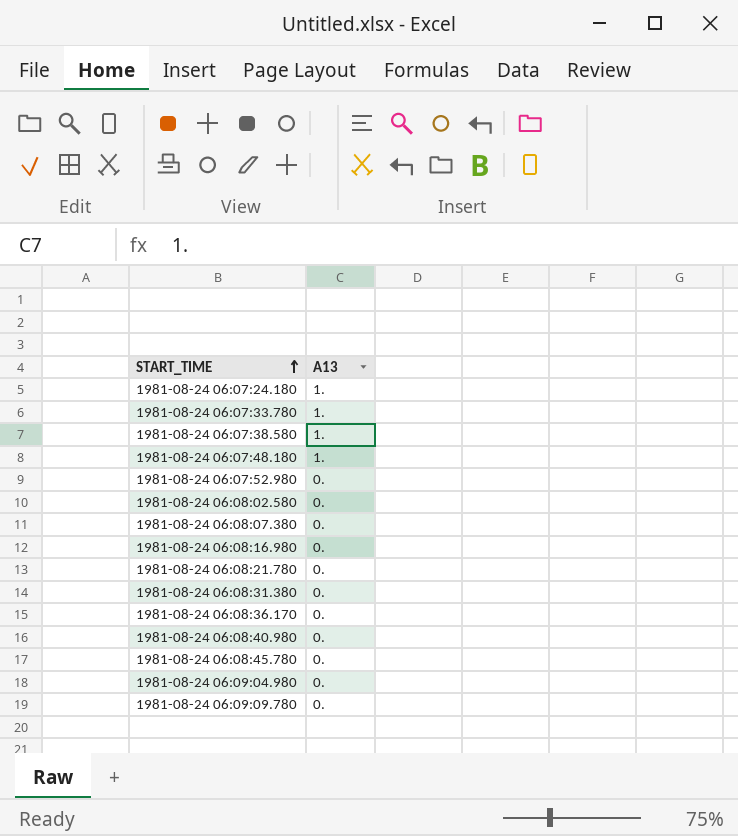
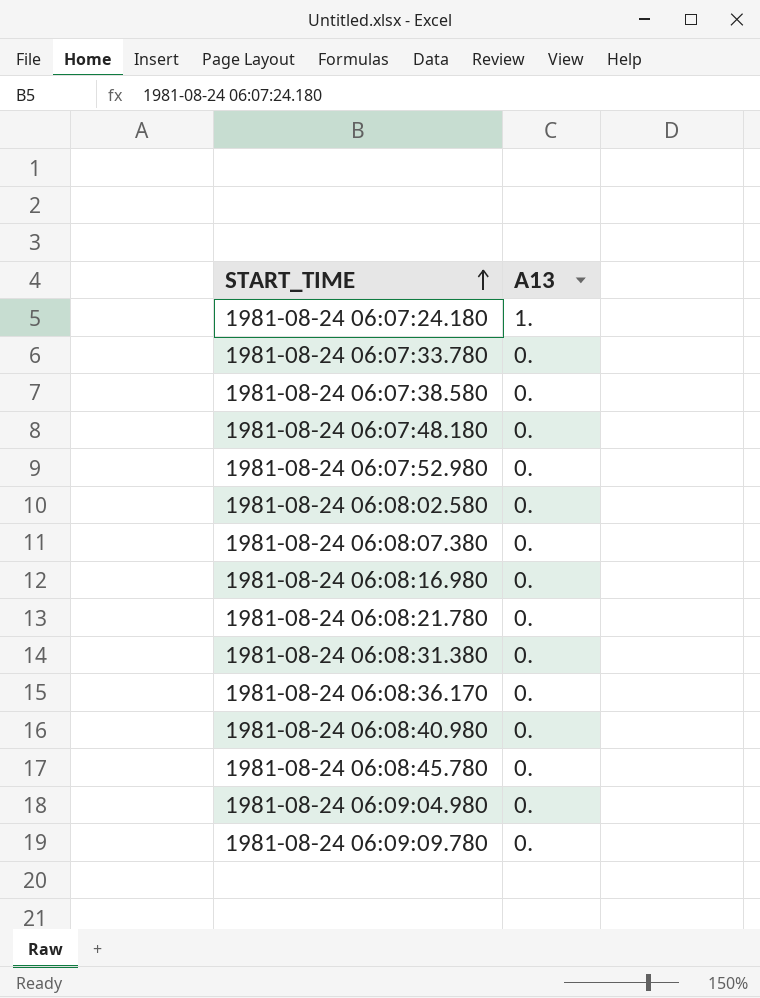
1981-08-24 06:07:33.780 | A13: 1. -> 0.
1981-08-24 06:07:38.580 | A13: 1. -> 0.
1981-08-24 06:07:48.180 | A13: 1. -> 0.

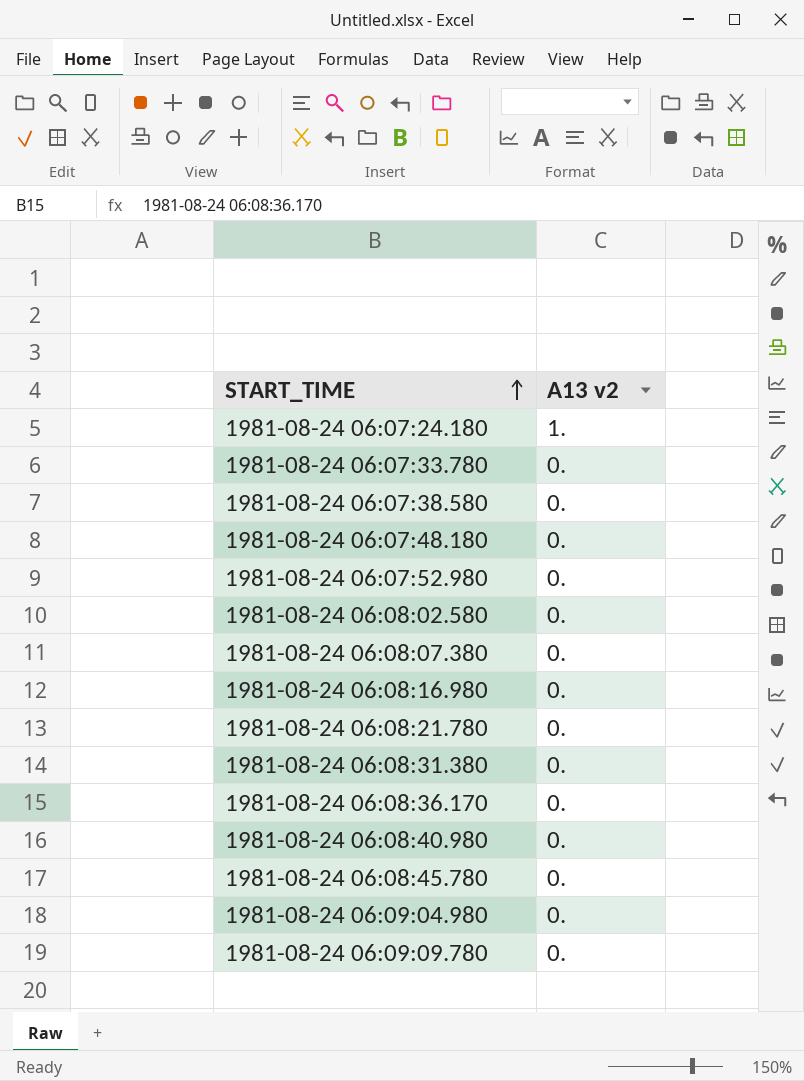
column name: A13 -> A13 v2

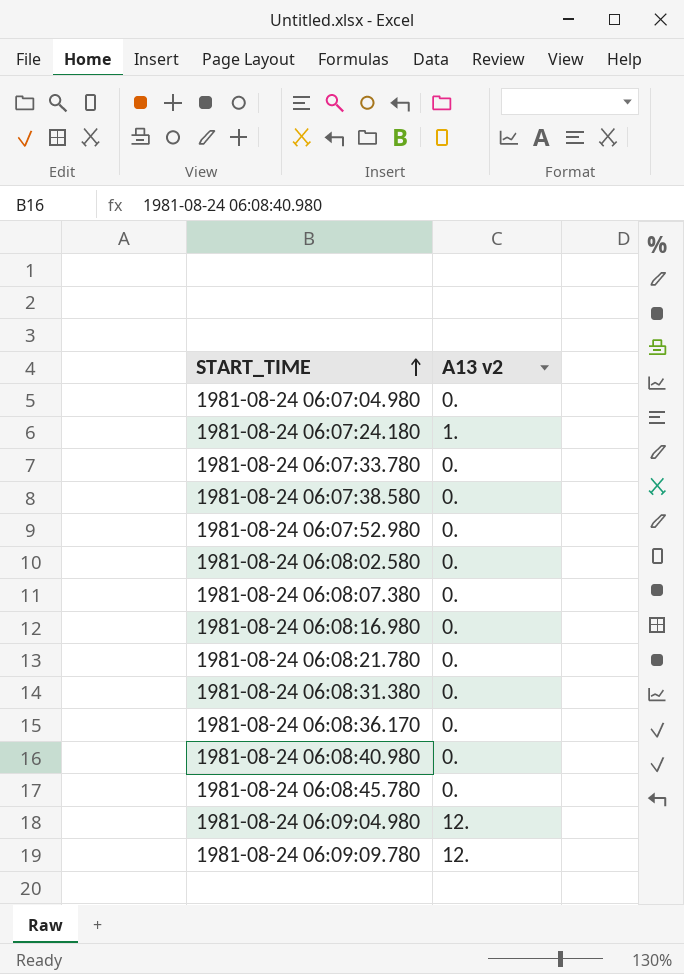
row 1981-08-24 06:07:48.180: 0. -> none
row 1981-08-24 06:07:04.980: none -> 0.
1981-08-24 06:09:04.980 | A13 v2: 0. -> 12.
1981-08-24 06:09:09.780 | A13 v2: 0. -> 12.

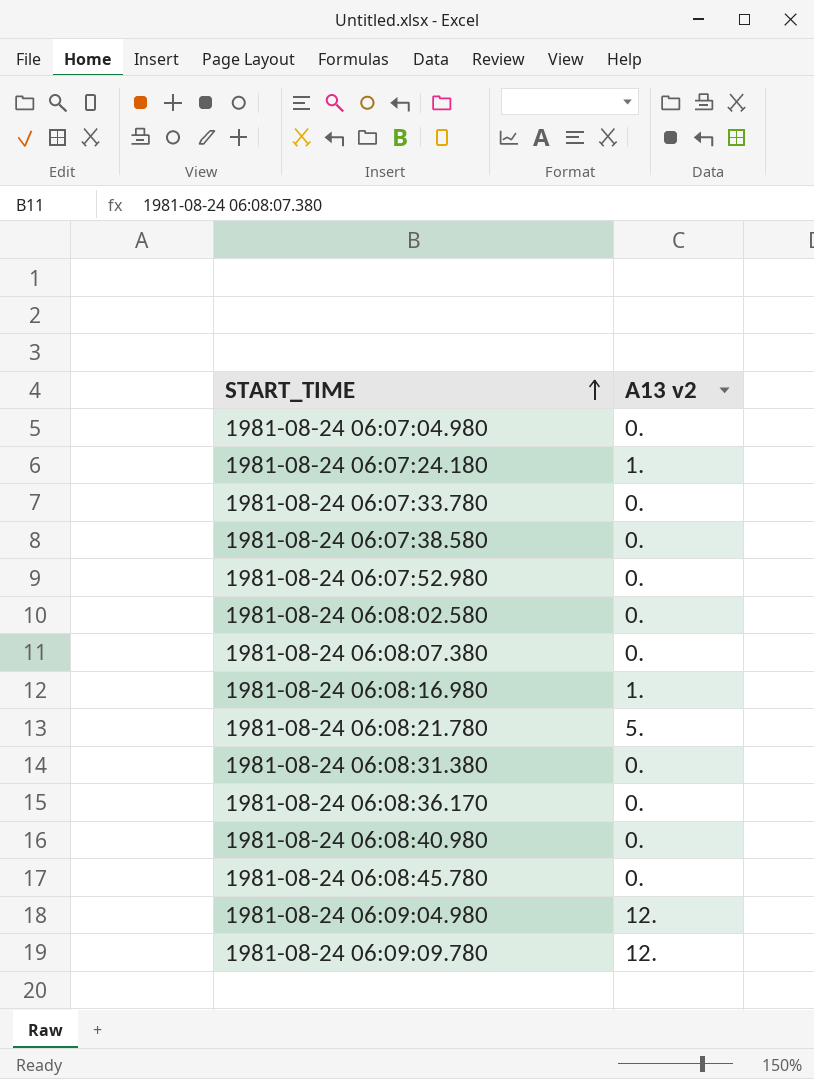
1981-08-24 06:08:16.980 | A13 v2: 0. -> 1.
1981-08-24 06:08:21.780 | A13 v2: 0. -> 5.

